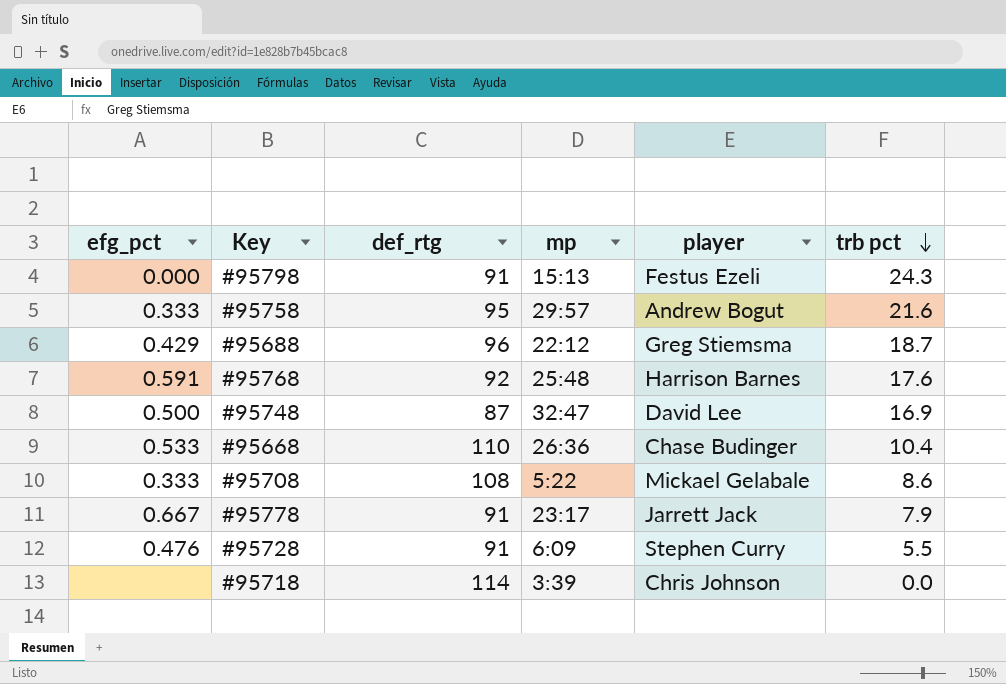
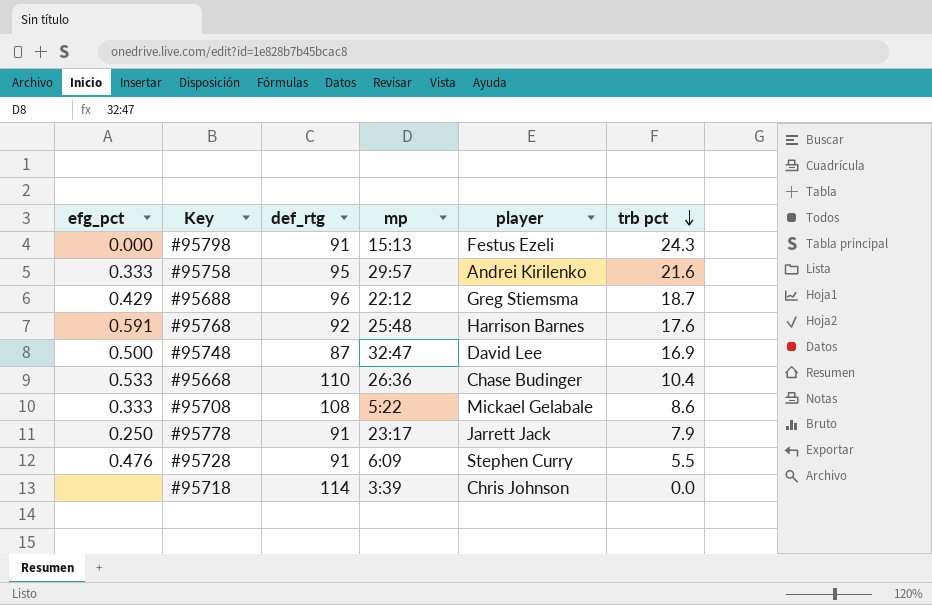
#95758 | player: Andrew Bogut -> Andrei Kirilenko
#95778 | efg_pct: 0.667 -> 0.250

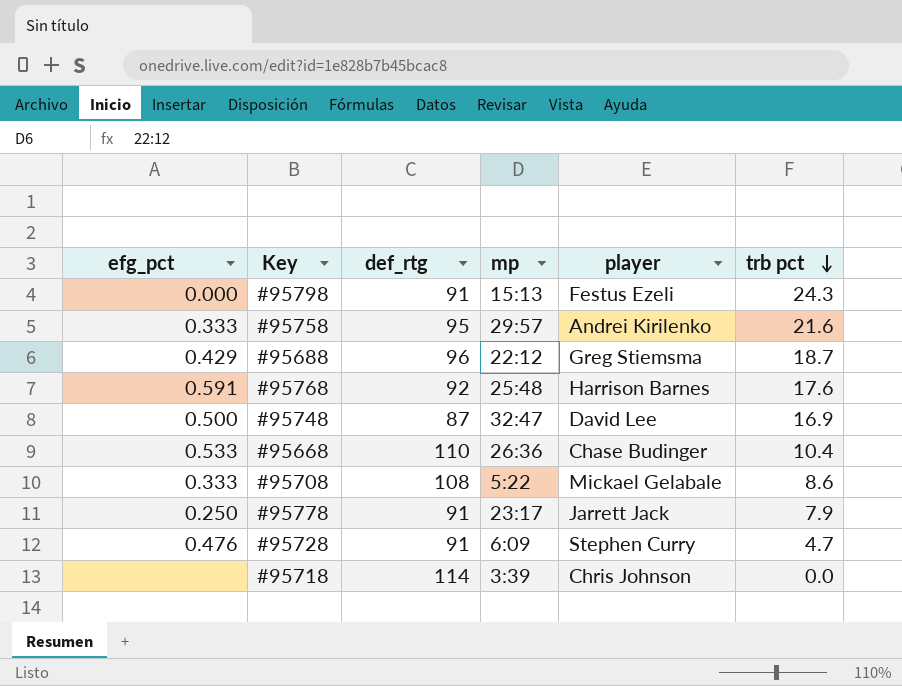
#95728 | trb pct: 5.5 -> 4.7

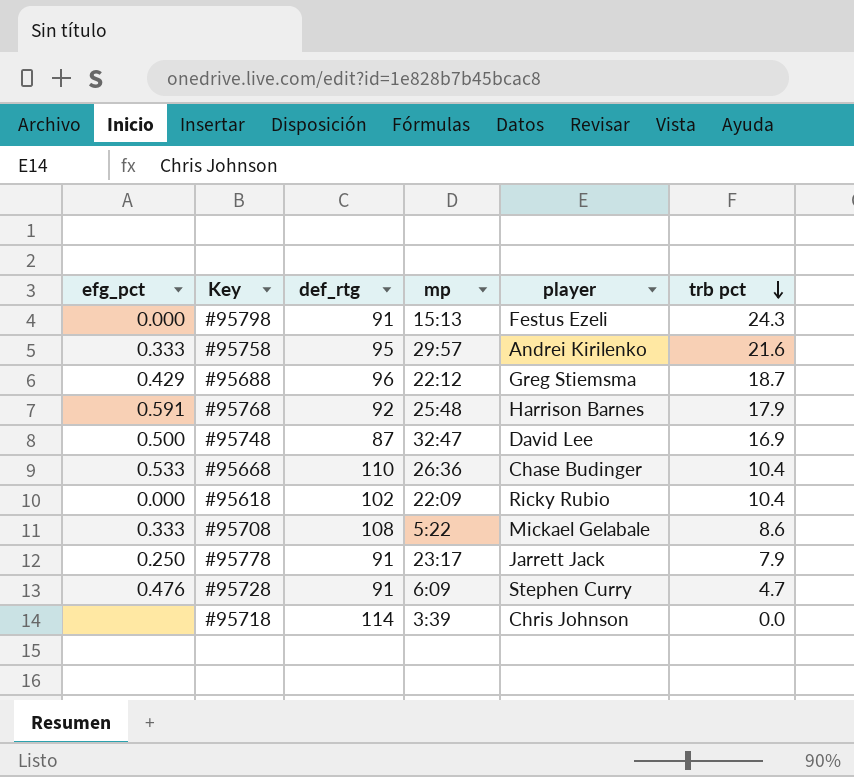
#95768 | trb pct: 17.6 -> 17.9
row #95618: none -> 0.000 | 102 | 22:09 | Ricky Rubio | 10.4

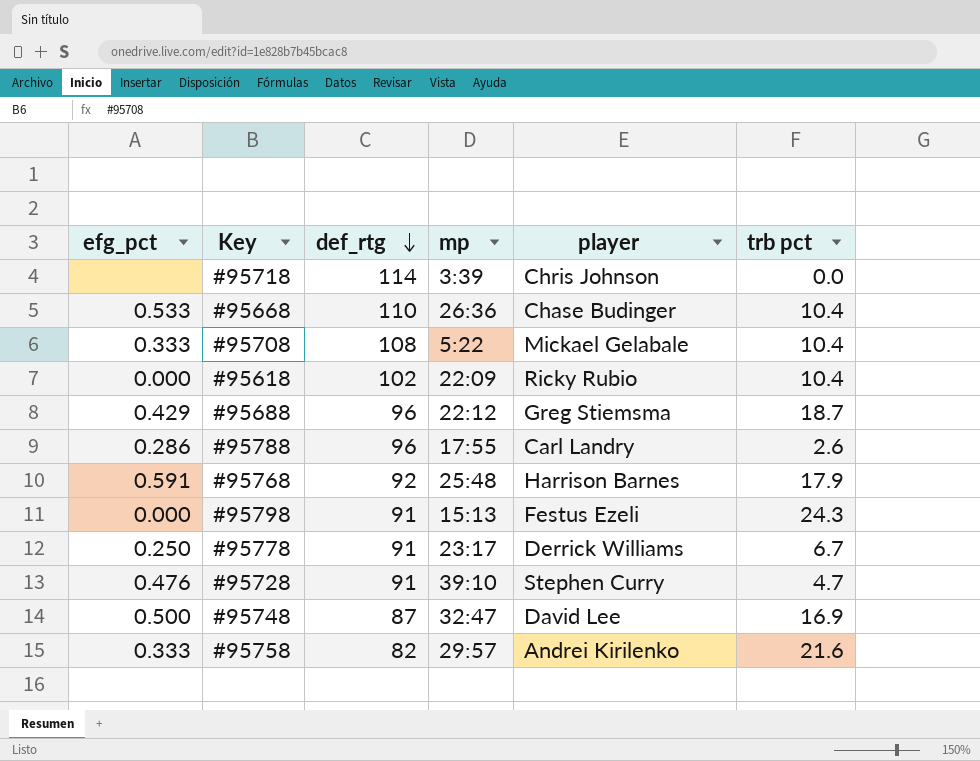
row order: trb pct descending -> def_rtg descending
#95708 | trb pct: 8.6 -> 10.4
row #95788: none -> 0.286 | 96 | 17:55 | Carl Landry | 2.6
#95778 | player: Jarrett Jack -> Derrick Williams
#95778 | trb pct: 7.9 -> 6.7
#95728 | mp: 6:09 -> 39:10
#95758 | def_rtg: 95 -> 82

